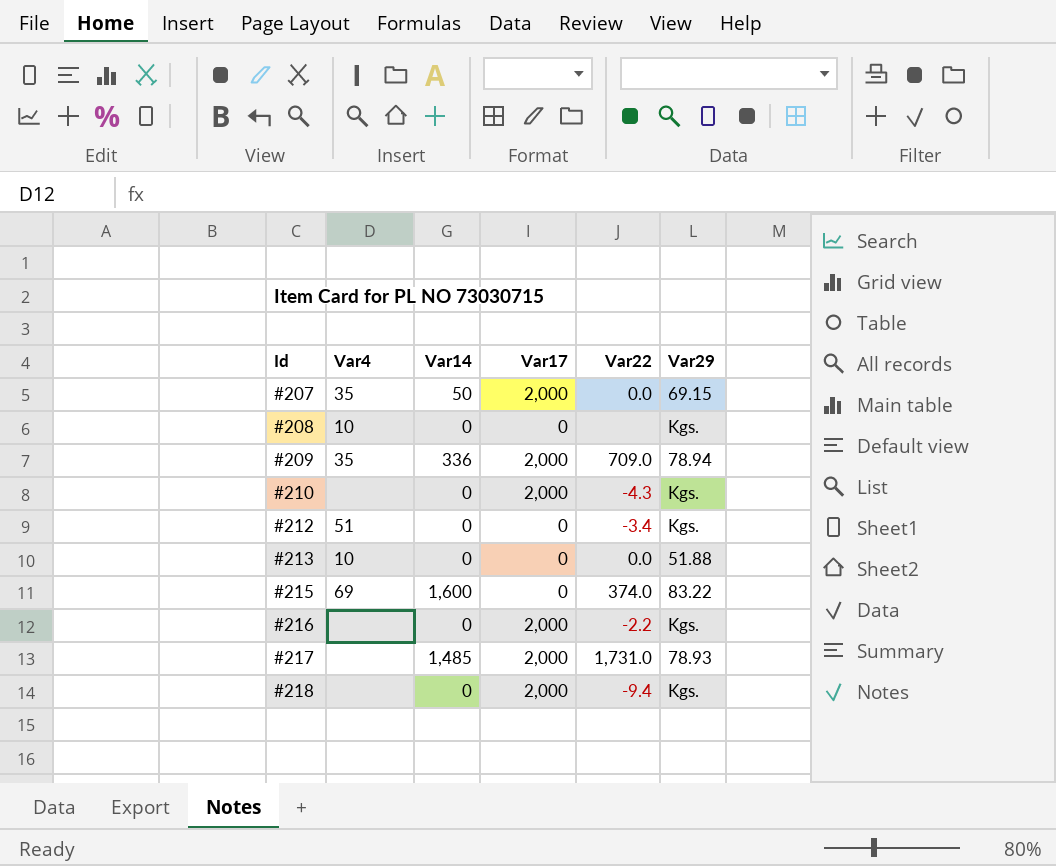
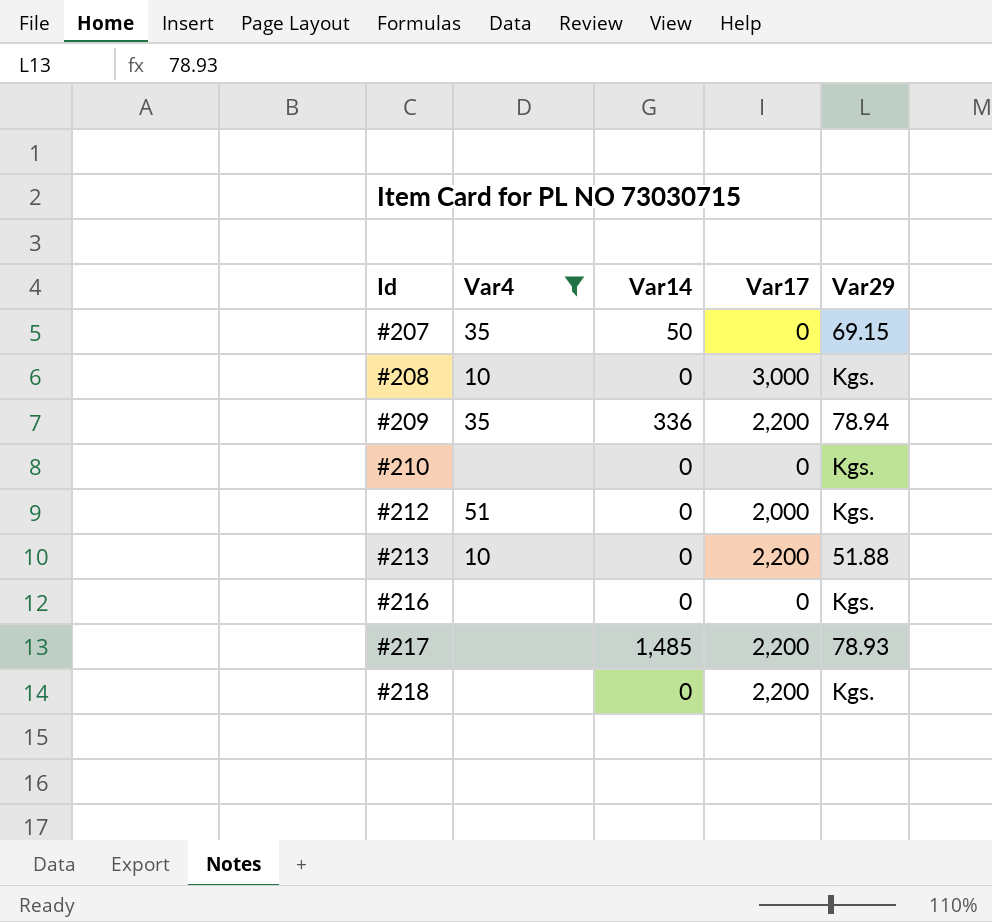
filter: none -> Var4 != 69
column Var22 | position: 5 -> none
#207 | Var17: 2,000 -> 0
#208 | Var17: 0 -> 3,000
#209 | Var17: 2,000 -> 2,200
#210 | Var17: 2,000 -> 0
#212 | Var17: 0 -> 2,000
#213 | Var17: 0 -> 2,200
#216 | Var17: 2,000 -> 0
#217 | Var17: 2,000 -> 2,200
#218 | Var17: 2,000 -> 2,200

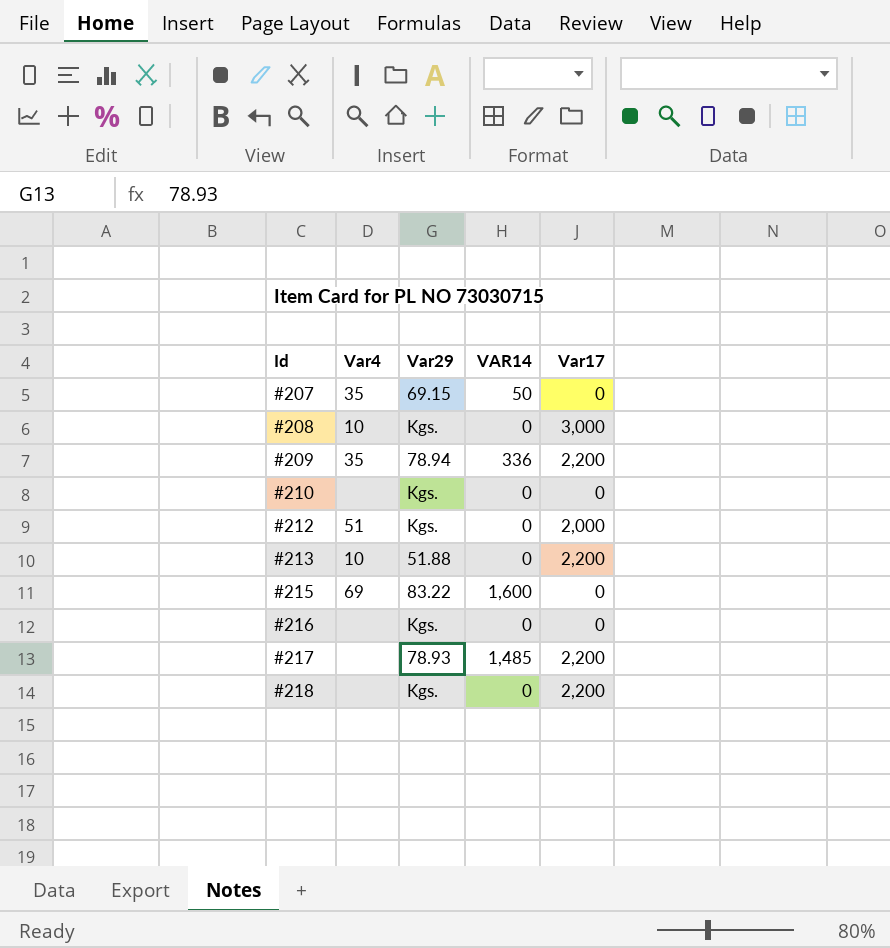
filter: Var4 != 69 -> none
column Var29 | position: 5 -> 3
column name: Var14 -> VAR14

